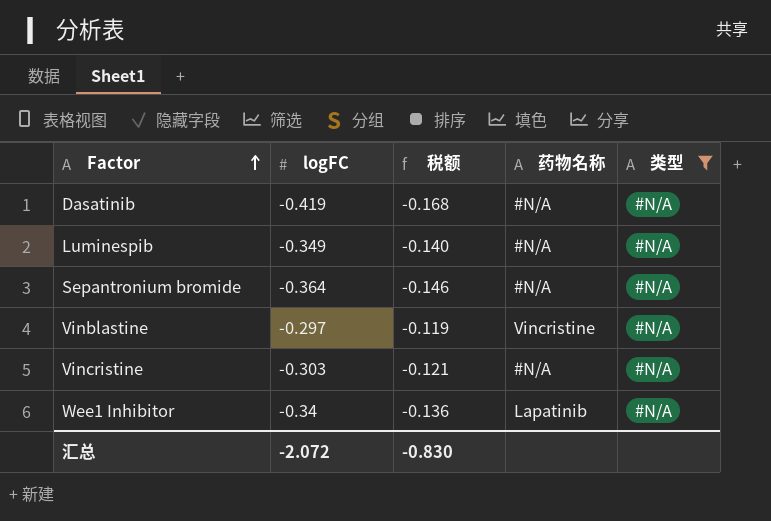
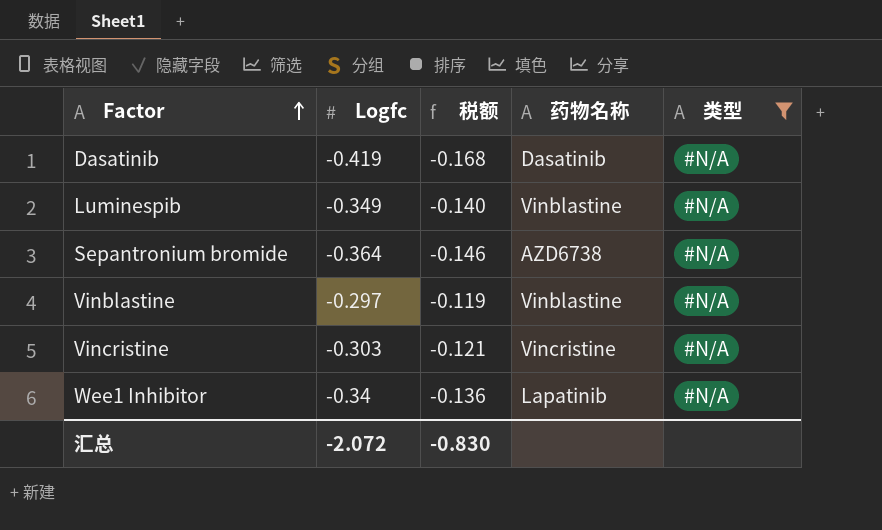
column name: logFC -> Logfc
Dasatinib | 药物名称: #N/A -> Dasatinib
Luminespib | 药物名称: #N/A -> Vinblastine
Sepantronium bromide | 药物名称: #N/A -> AZD6738
Vinblastine | 药物名称: Vincristine -> Vinblastine
Vincristine | 药物名称: #N/A -> Vincristine

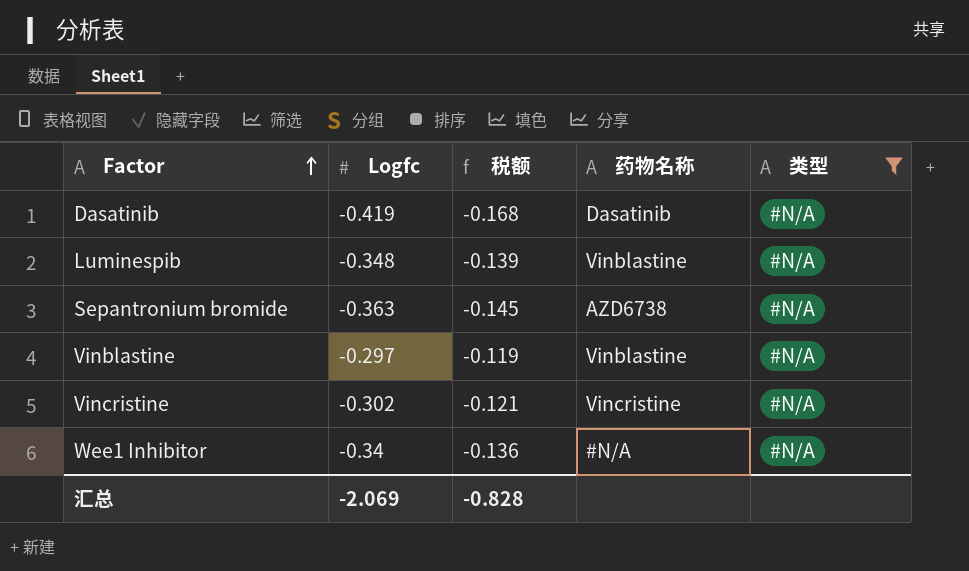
Luminespib | Logfc: -0.349 -> -0.348
Luminespib | 税额: -0.140 -> -0.139
Sepantronium bromide | Logfc: -0.364 -> -0.363
Sepantronium bromide | 税额: -0.146 -> -0.145
Vincristine | Logfc: -0.303 -> -0.302
Wee1 Inhibitor | 药物名称: Lapatinib -> #N/A
汇总 | Logfc: -2.072 -> -2.069
汇总 | 税额: -0.830 -> -0.828

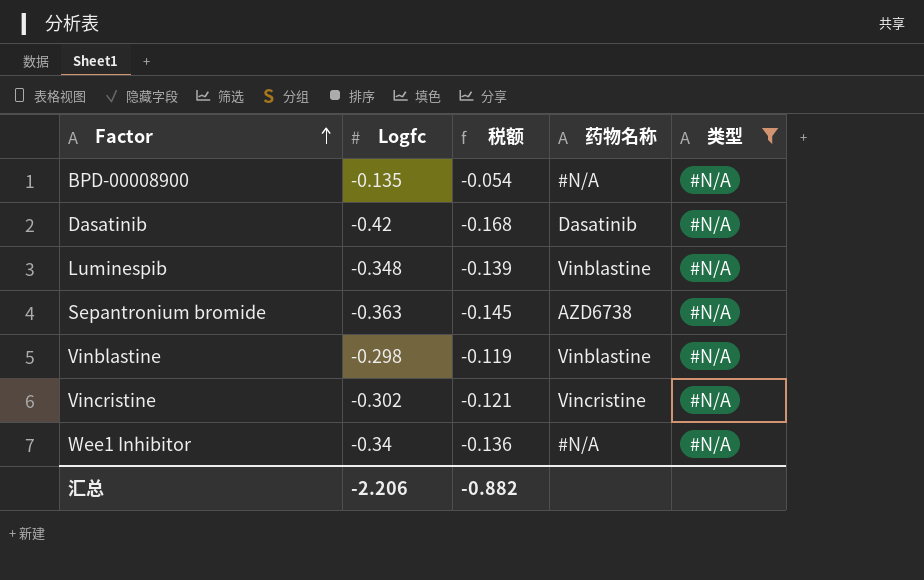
row BPD-00008900: none -> -0.135 | -0.054 | #N/A | #N/A
Dasatinib | Logfc: -0.419 -> -0.42
Vinblastine | Logfc: -0.297 -> -0.298
汇总 | Logfc: -2.069 -> -2.206
汇总 | 税额: -0.828 -> -0.882

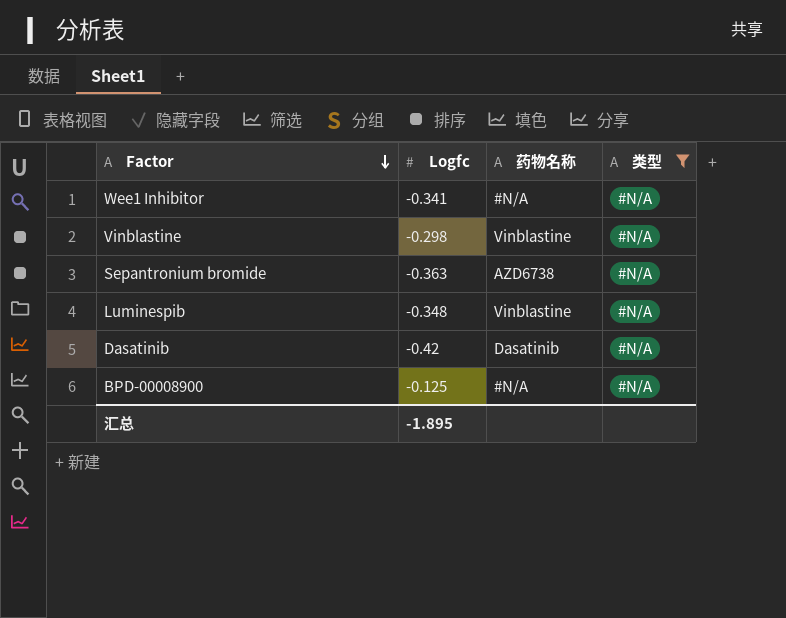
row order: Factor ascending -> Factor descending
column 税额 | formula: [Logfc] * 0.4 -> none
row Vincristine: -0.302 | -0.121 | Vincristine | #N/A -> none
Wee1 Inhibitor | Logfc: -0.34 -> -0.341
BPD-00008900 | Logfc: -0.135 -> -0.125
汇总 | Logfc: -2.206 -> -1.895

